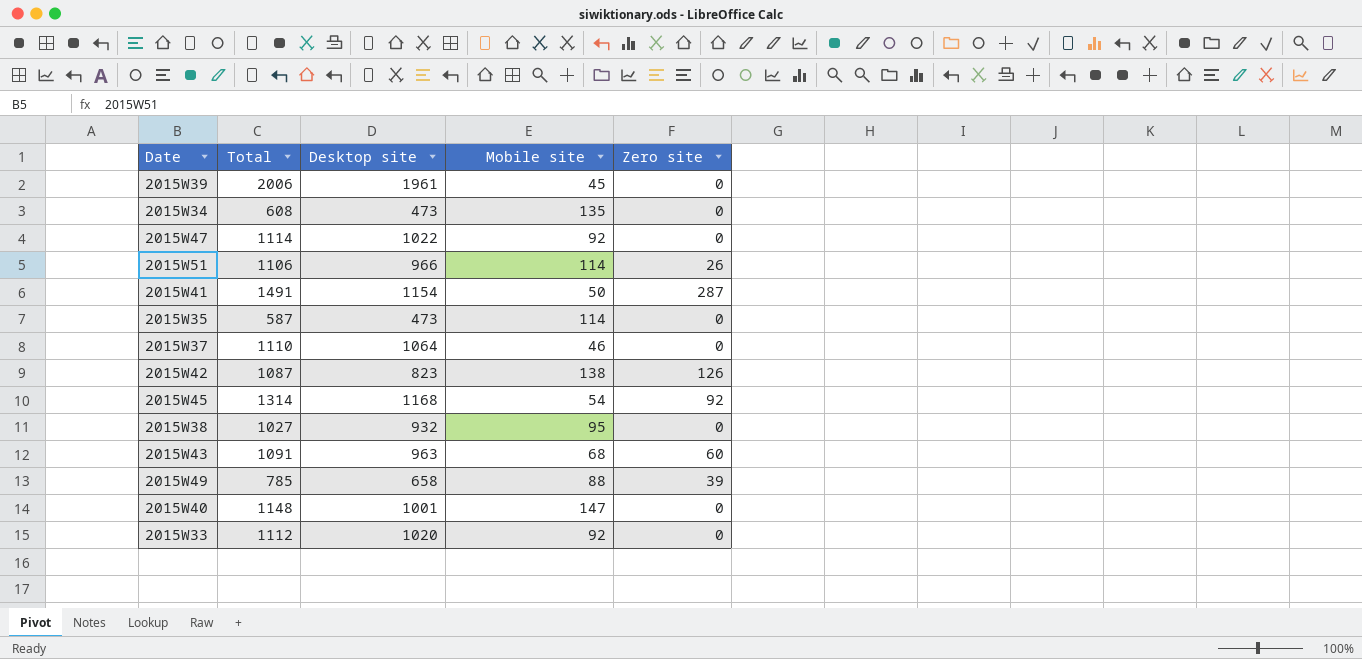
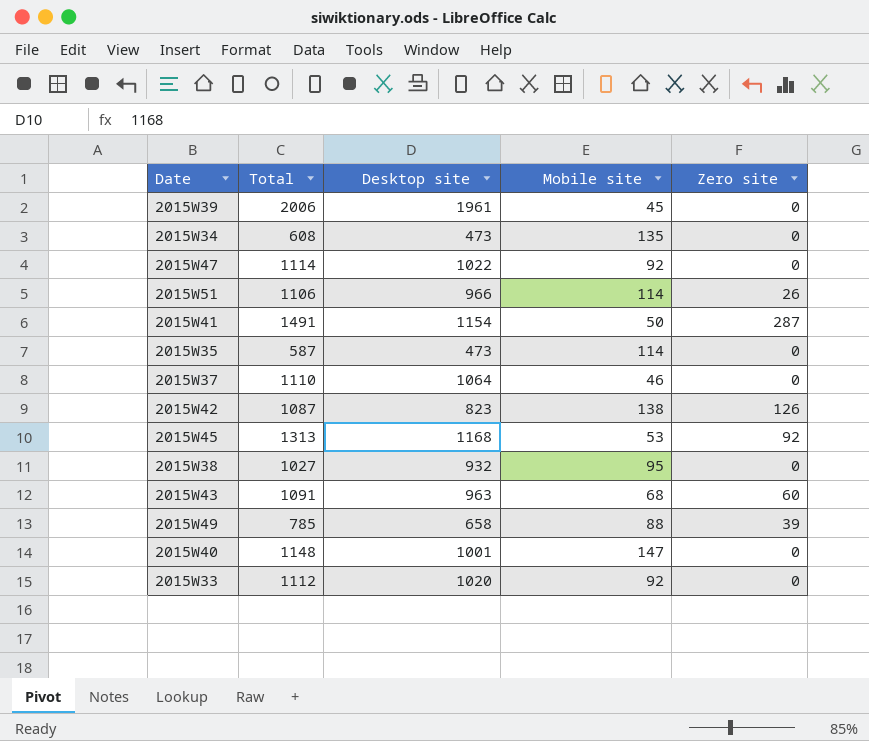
2015W45 | Total: 1314 -> 1313
2015W45 | Mobile site: 54 -> 53

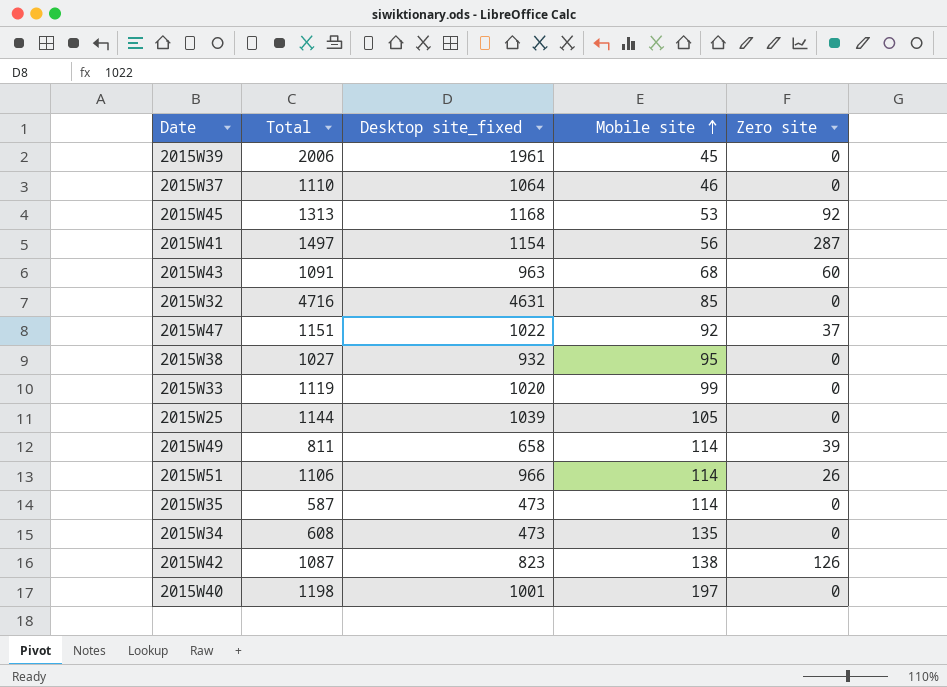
row order: none -> Mobile site ascending
column name: Desktop site -> Desktop site_fixed
2015W41 | Total: 1491 -> 1497
2015W41 | Mobile site: 50 -> 56
row 2015W32: none -> 4716 | 4631 | 85 | 0
2015W47 | Total: 1114 -> 1151
2015W47 | Zero site: 0 -> 37
2015W33 | Total: 1112 -> 1119
2015W33 | Mobile site: 92 -> 99
row 2015W25: none -> 1144 | 1039 | 105 | 0
2015W49 | Total: 785 -> 811
2015W49 | Mobile site: 88 -> 114
2015W40 | Total: 1148 -> 1198
2015W40 | Mobile site: 147 -> 197

